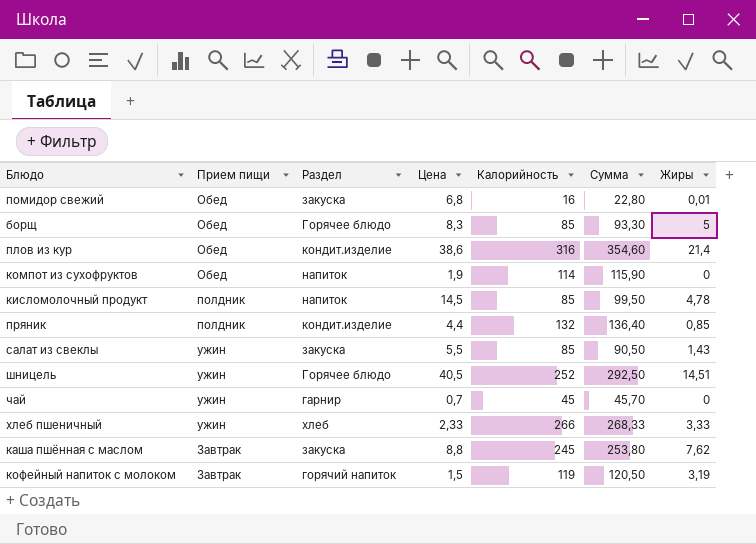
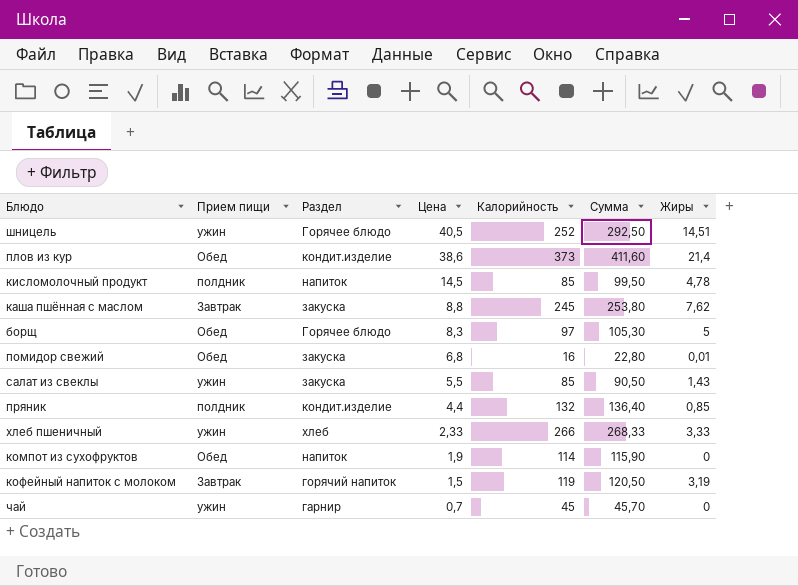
row order: none -> Цена descending
плов из кур | Калорийность: 316 -> 373
плов из кур | Сумма: 354,60 -> 411,60
борщ | Калорийность: 85 -> 97
борщ | Сумма: 93,30 -> 105,30

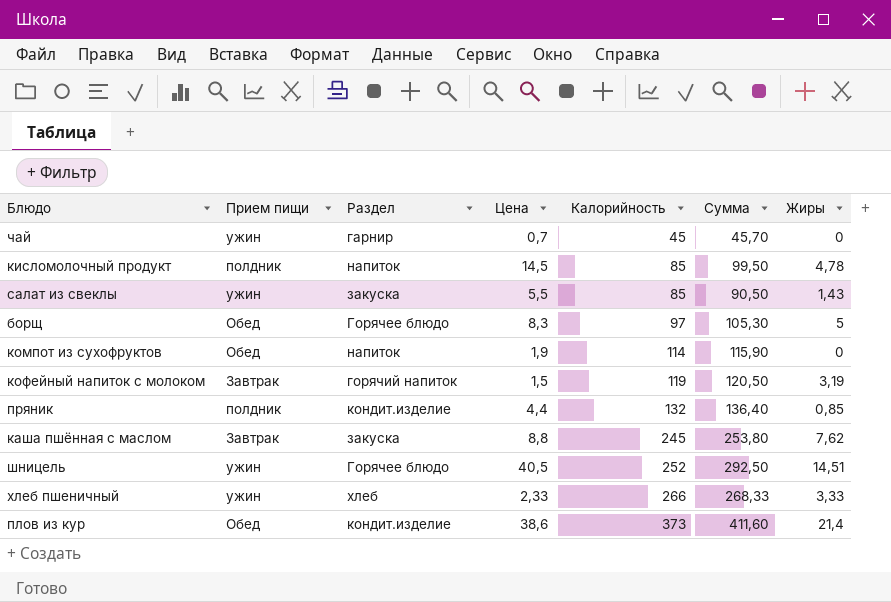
row order: Цена descending -> Калорийность ascending
row помидор свежий: Обед | закуска | 6,8 | 16 | 22,80 | 0,01 -> none

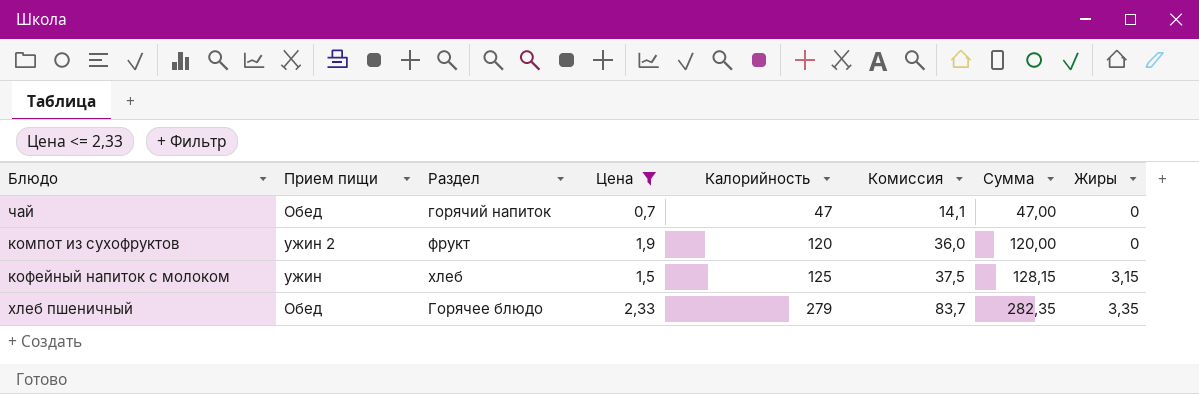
filter: none -> Цена <= 2,33
column Комиссия | formula: none -> [Калорийность] * 0,3
column Сумма | formula: [Цена] + [Калорийность] -> [Калорийность] + [Жиры]
чай | Прием пищи: ужин -> Обед
чай | Раздел: гарнир -> горячий напиток
чай | Калорийность: 45 -> 47
компот из сухофруктов | Прием пищи: Обед -> ужин 2
компот из сухофруктов | Раздел: напиток -> фрукт
компот из сухофруктов | Калорийность: 114 -> 120
кофейный напиток с молоком | Прием пищи: Завтрак -> ужин
кофейный напиток с молоком | Раздел: горячий напиток -> хлеб
кофейный напиток с молоком | Калорийность: 119 -> 125
кофейный напиток с молоком | Жиры: 3,19 -> 3,15
хлеб пшеничный | Прием пищи: ужин -> Обед
хлеб пшеничный | Раздел: хлеб -> Горячее блюдо
хлеб пшеничный | Калорийность: 266 -> 279
хлеб пшеничный | Жиры: 3,33 -> 3,35

